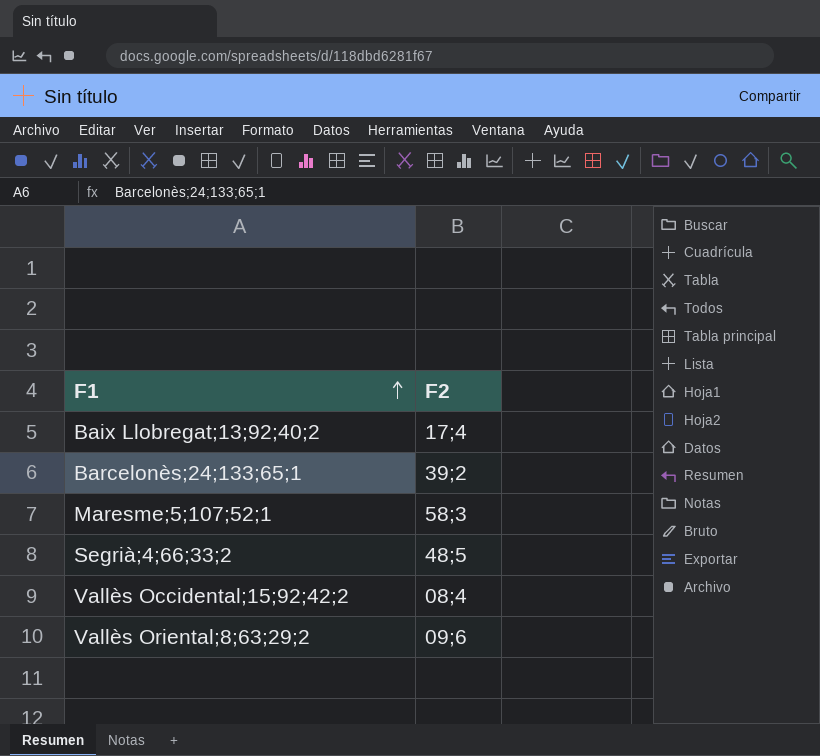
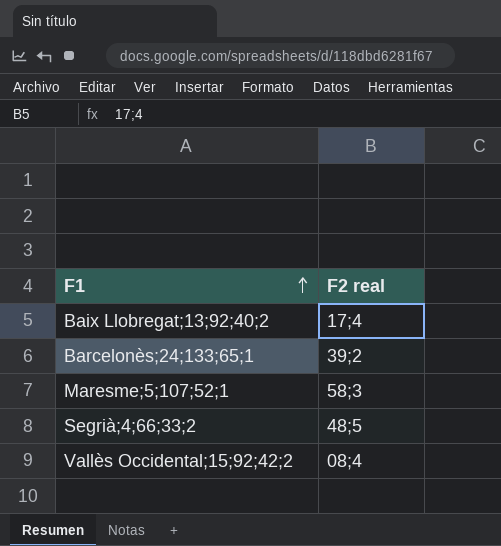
column name: F2 -> F2 real
row Vallès Oriental;8;63;29;2: 09;6 -> none

